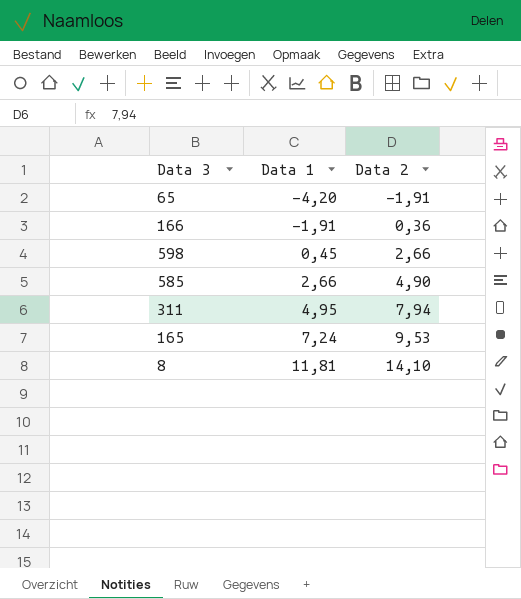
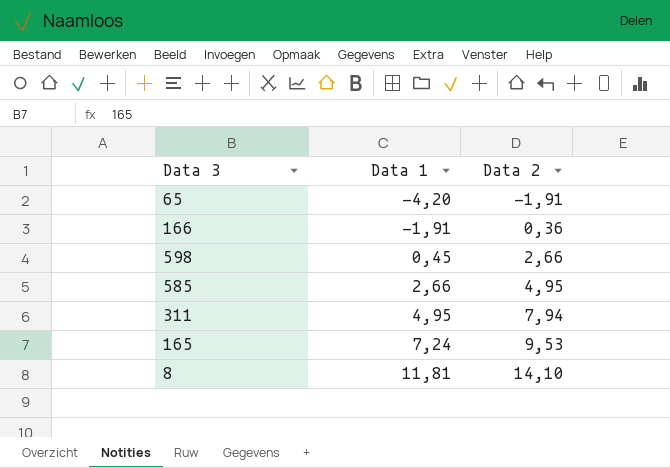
585 | Data 2: 4,90 -> 4,95

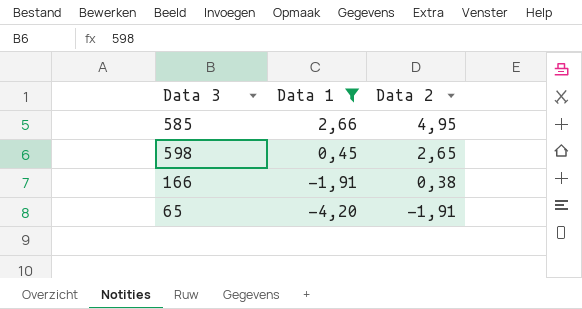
filter: none -> Data 1 <= 2,66
row order: Data 1 ascending -> Data 1 descending
598 | Data 2: 2,66 -> 2,65
166 | Data 2: 0,36 -> 0,38

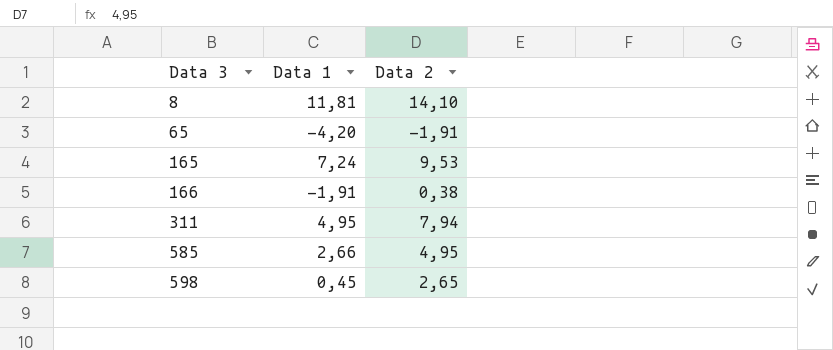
filter: Data 1 <= 2,66 -> none
row order: Data 1 descending -> Data 3 ascending

